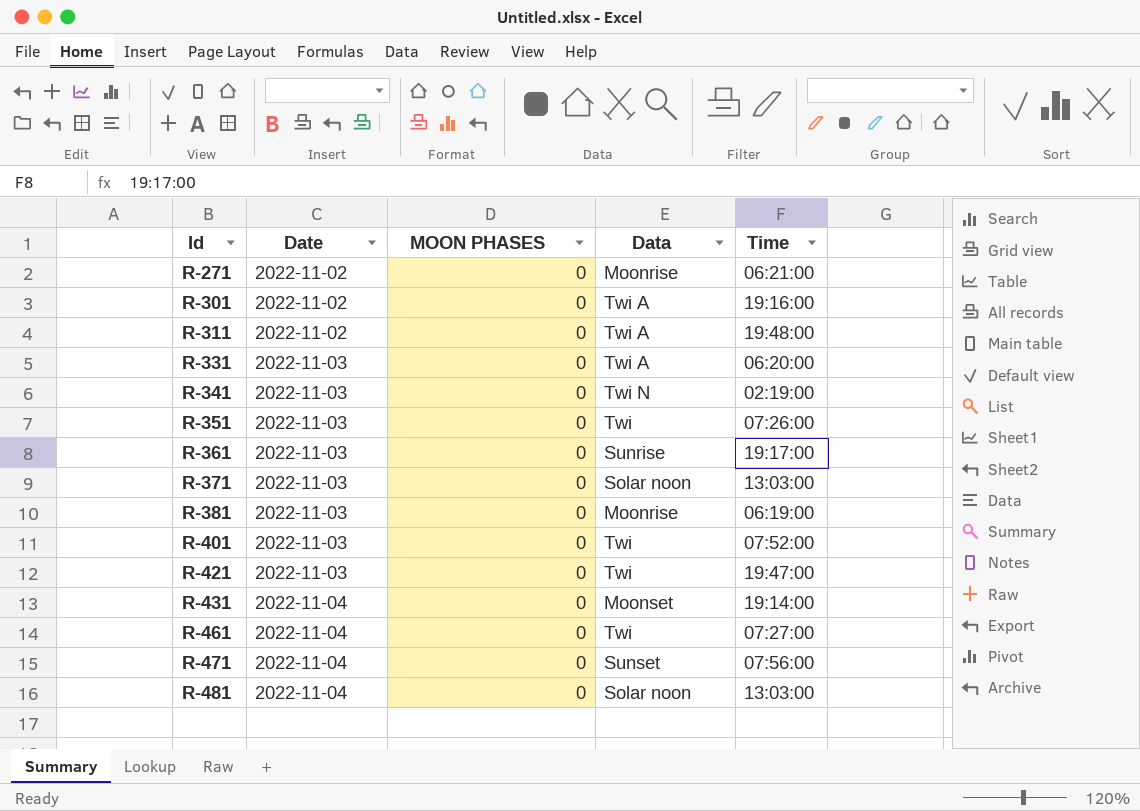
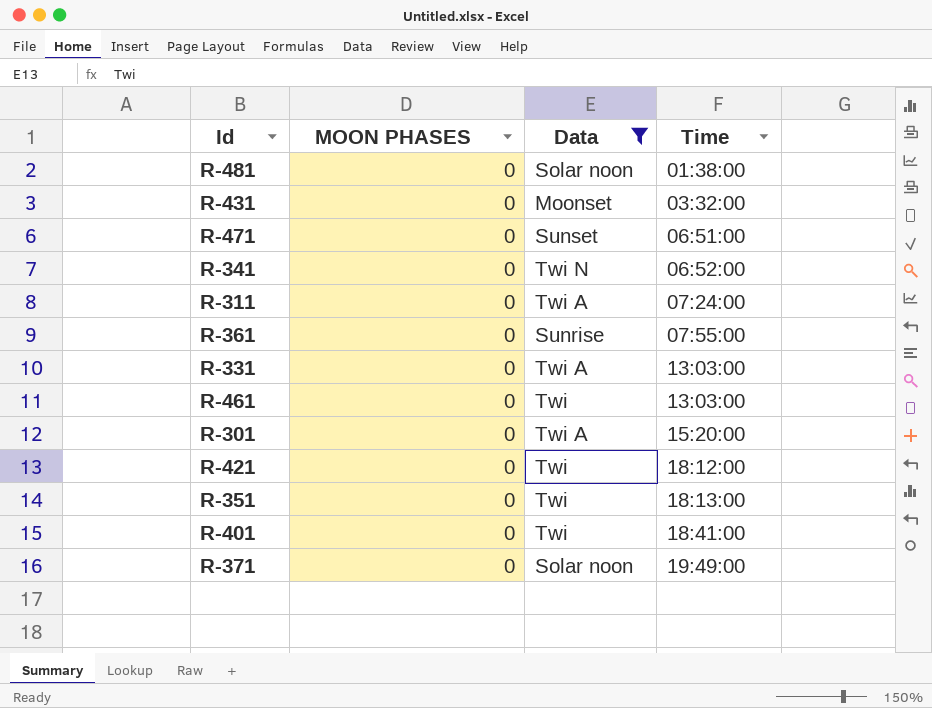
filter: none -> Data != Moonrise
row order: Id ascending -> Time ascending
column Date | position: 2 -> none
R-481 | Time: 13:03:00 -> 01:38:00
R-431 | Time: 19:14:00 -> 03:32:00
R-471 | Time: 07:56:00 -> 06:51:00
R-341 | Time: 02:19:00 -> 06:52:00
R-311 | Time: 19:48:00 -> 07:24:00
R-361 | Time: 19:17:00 -> 07:55:00
R-331 | Time: 06:20:00 -> 13:03:00
R-461 | Time: 07:27:00 -> 13:03:00
R-301 | Time: 19:16:00 -> 15:20:00
R-421 | Time: 19:47:00 -> 18:12:00
R-351 | Time: 07:26:00 -> 18:13:00
R-401 | Time: 07:52:00 -> 18:41:00
R-371 | Time: 13:03:00 -> 19:49:00

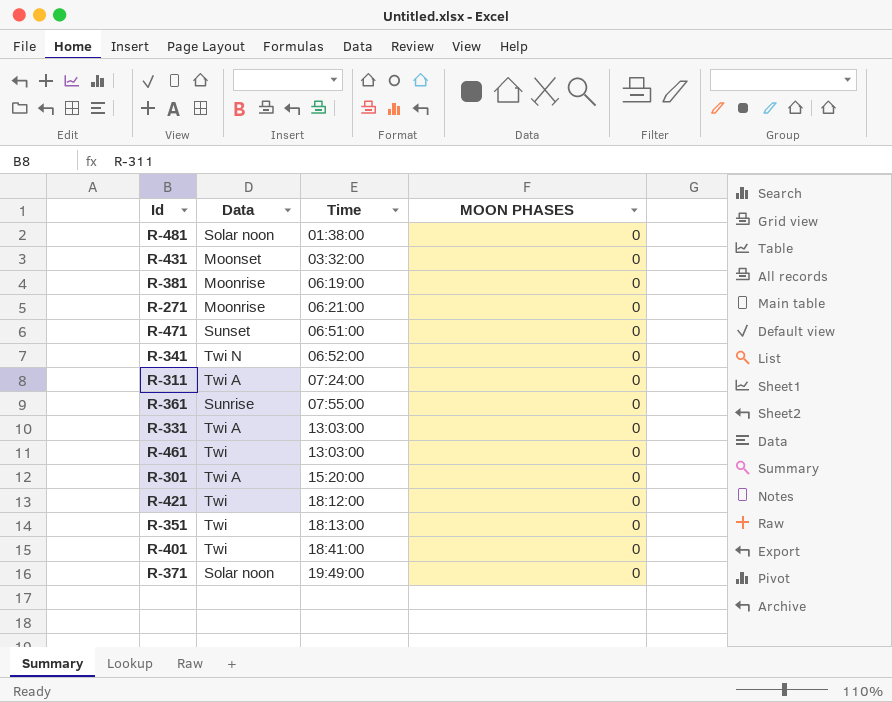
filter: Data != Moonrise -> none
column MOON PHASES | position: 2 -> 4

